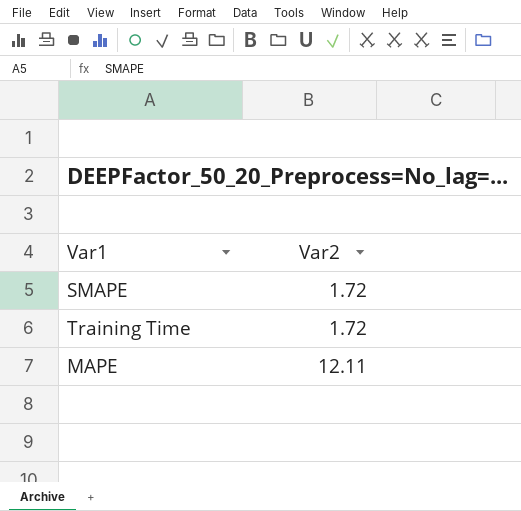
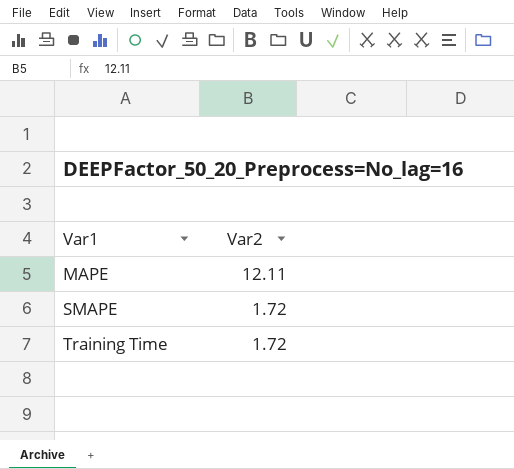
row order: Var2 ascending -> Var1 ascending

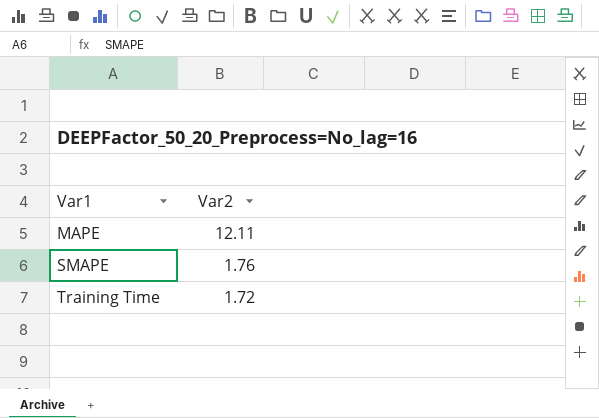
SMAPE | Var2: 1.72 -> 1.76

